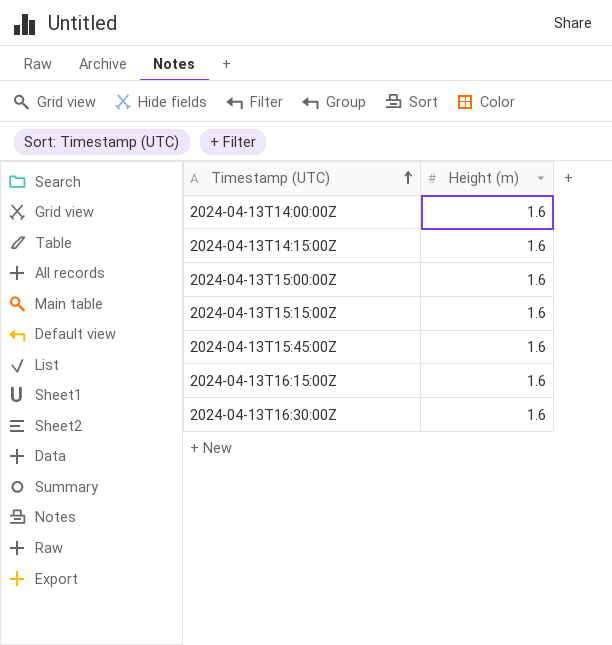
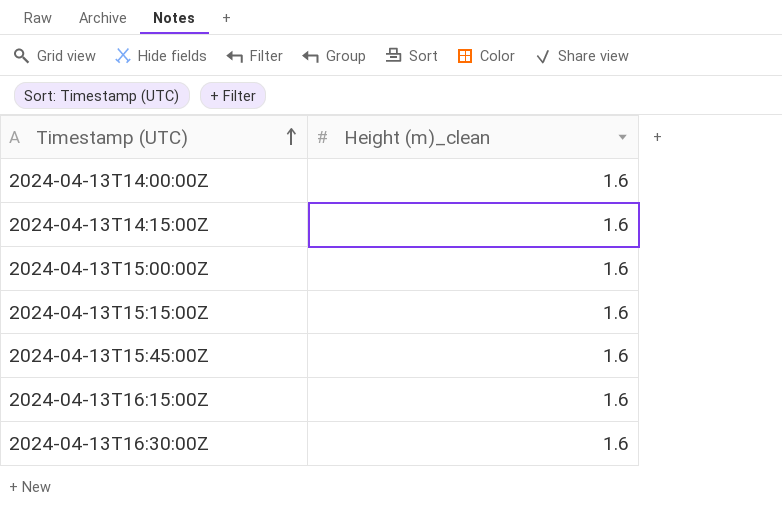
column name: Height (m) -> Height (m)_clean

